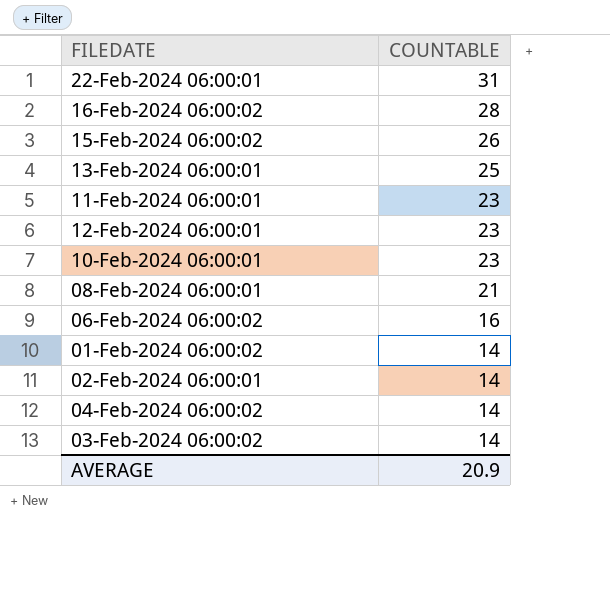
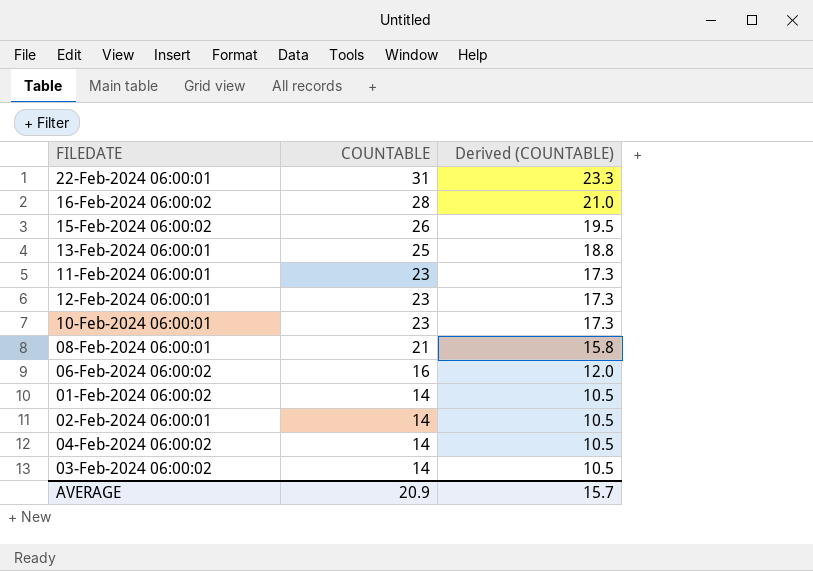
column Derived (COUNTABLE) | formula: none -> [COUNTABLE] * 0.75

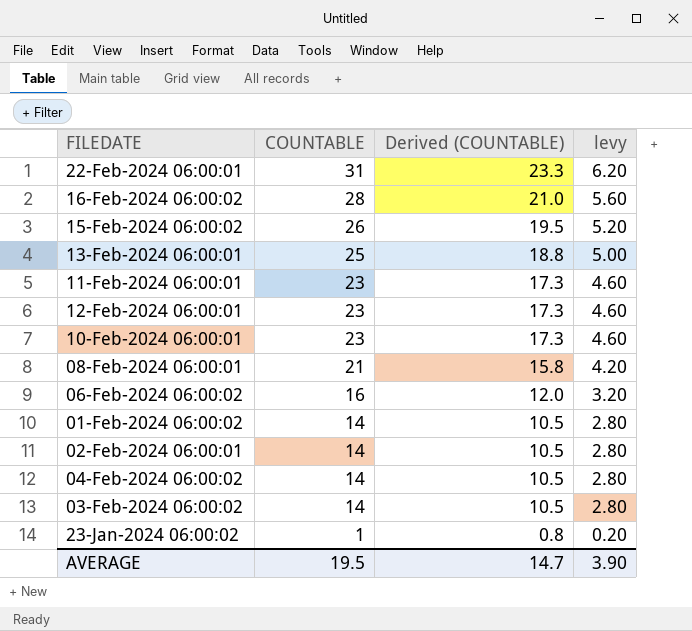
column levy | formula: none -> [COUNTABLE] * 0.2
row 23-Jan-2024 06:00:02: none -> 1 | 0.8 | 0.20
AVERAGE | COUNTABLE: 20.9 -> 19.5
AVERAGE | Derived (COUNTABLE): 15.7 -> 14.7

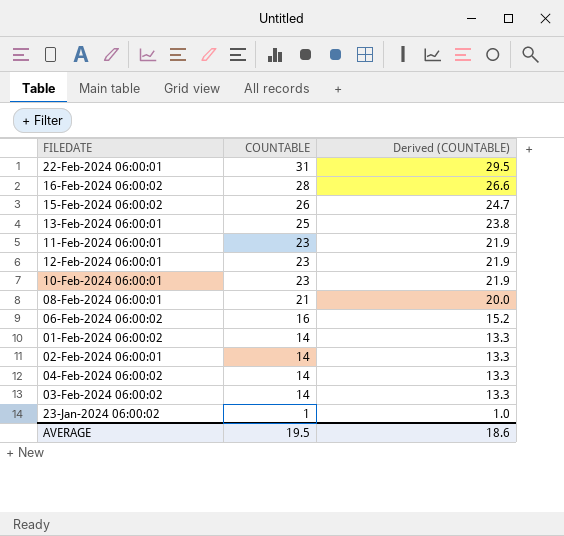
column levy | formula: [COUNTABLE] * 0.2 -> none
column Derived (COUNTABLE) | formula: [COUNTABLE] * 0.75 -> [COUNTABLE] * 0.95
AVERAGE | Derived (COUNTABLE): 14.7 -> 18.6

